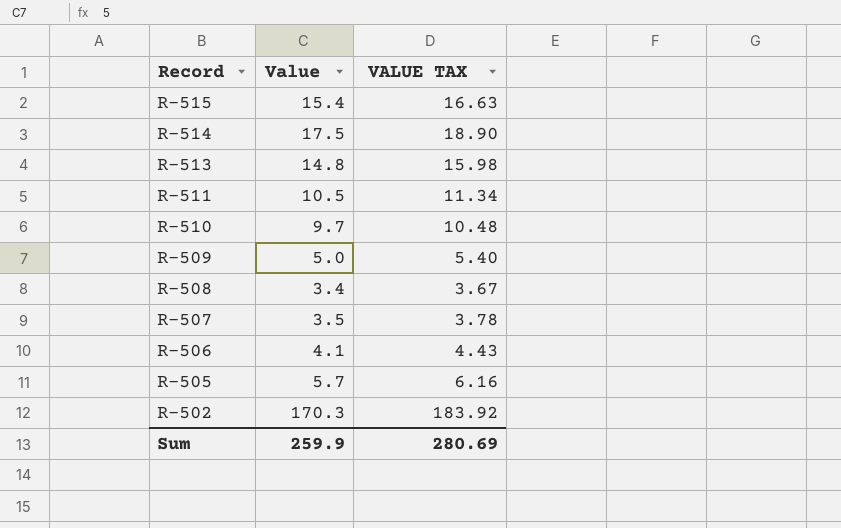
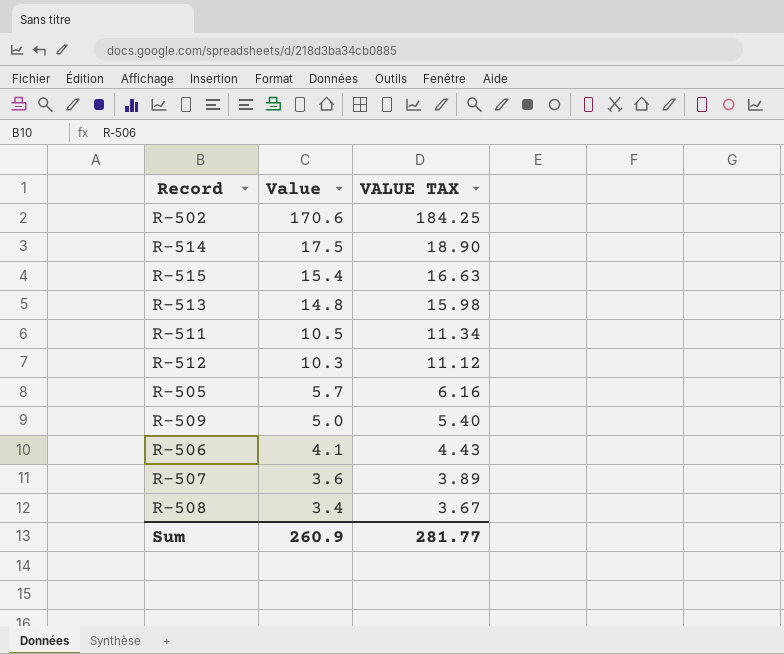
row order: Record descending -> Value descending
row R-510: 9.7 | 10.48 -> none
R-502 | Value: 170.3 -> 170.6
R-502 | VALUE TAX: 183.92 -> 184.25
row R-512: none -> 10.3 | 11.12
R-507 | Value: 3.5 -> 3.6
R-507 | VALUE TAX: 3.78 -> 3.89
Sum | Value: 259.9 -> 260.9
Sum | VALUE TAX: 280.69 -> 281.77

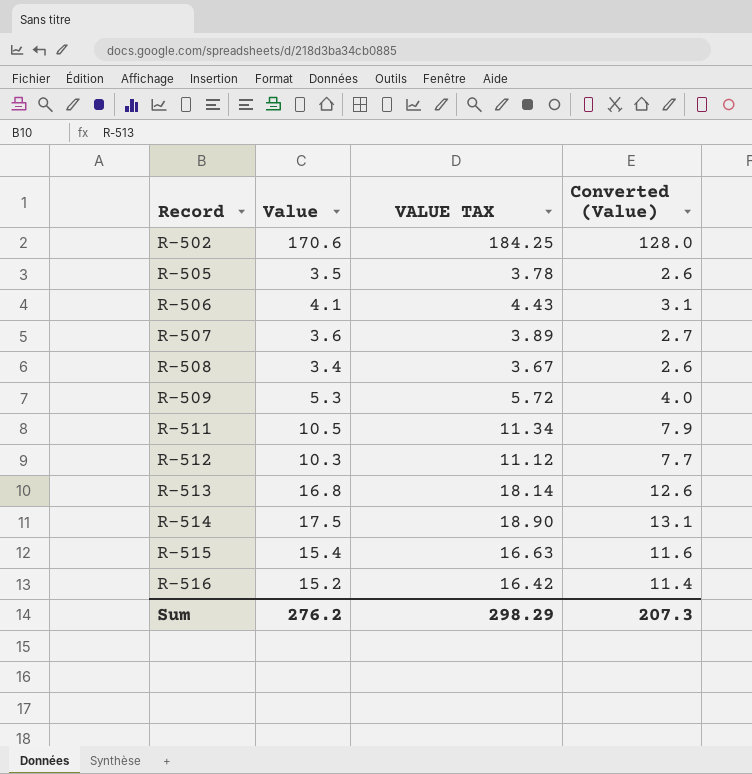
row order: Value descending -> Record ascending
column Converted (Value) | formula: none -> [Value] * 0.75
R-505 | Value: 5.7 -> 3.5
R-505 | VALUE TAX: 6.16 -> 3.78
R-509 | Value: 5.0 -> 5.3
R-509 | VALUE TAX: 5.40 -> 5.72
R-513 | Value: 14.8 -> 16.8
R-513 | VALUE TAX: 15.98 -> 18.14
row R-516: none -> 15.2 | 16.42 | 11.4
Sum | Value: 260.9 -> 276.2
Sum | VALUE TAX: 281.77 -> 298.29

